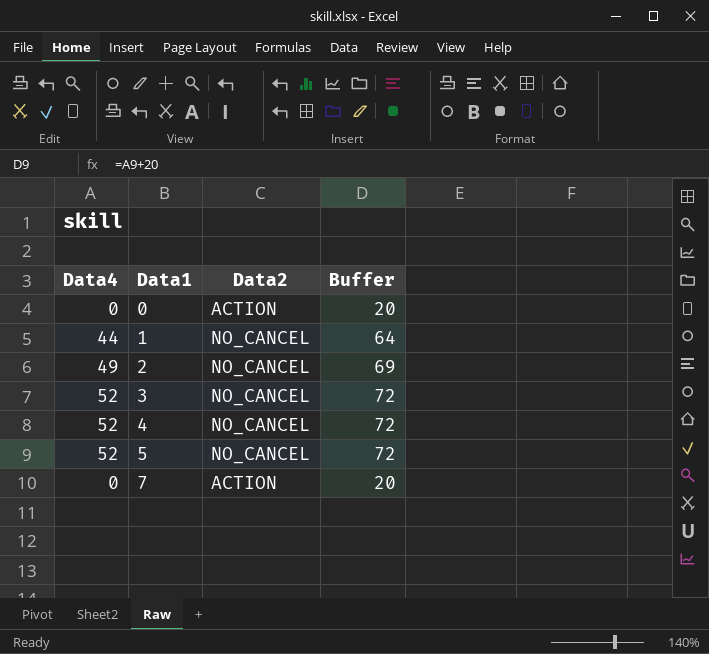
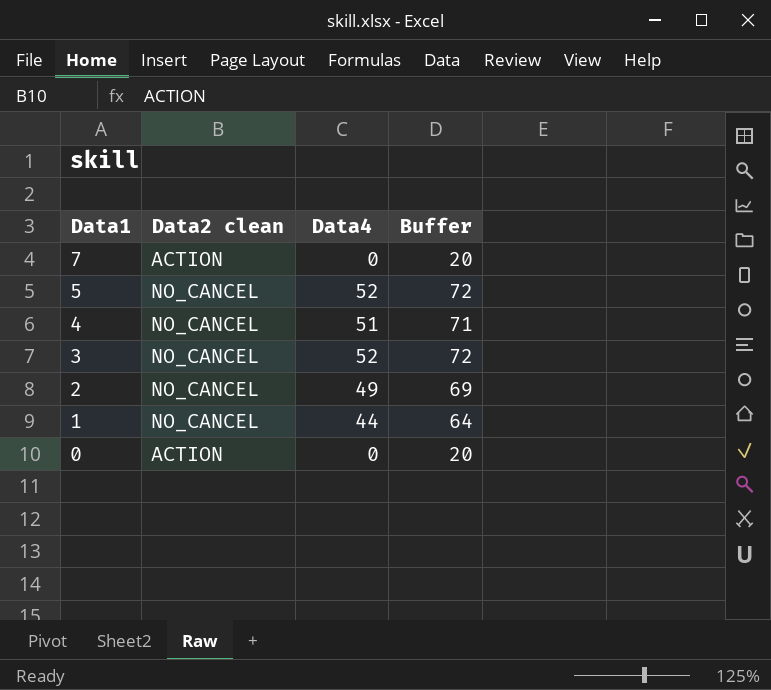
row order: Data1 ascending -> Data1 descending
column name: Data2 -> Data2 clean
column Data4 | position: 1 -> 3
4 | Data4: 52 -> 51
4 | Buffer: 72 -> 71

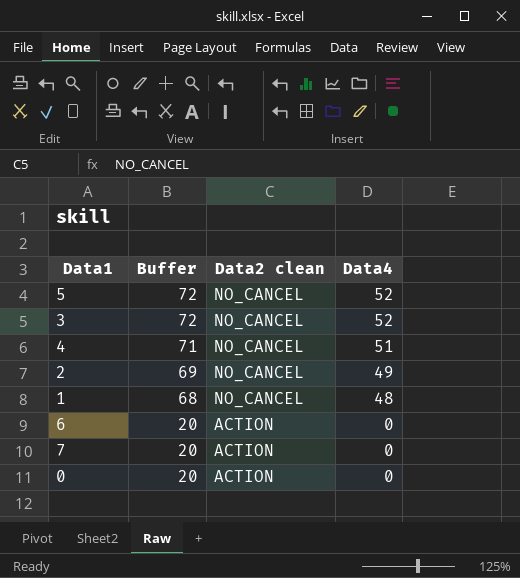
row order: Data1 descending -> Buffer descending
column Buffer | position: 4 -> 2
1 | Buffer: 64 -> 68
1 | Data4: 44 -> 48
row 6: none -> 20 | ACTION | 0

